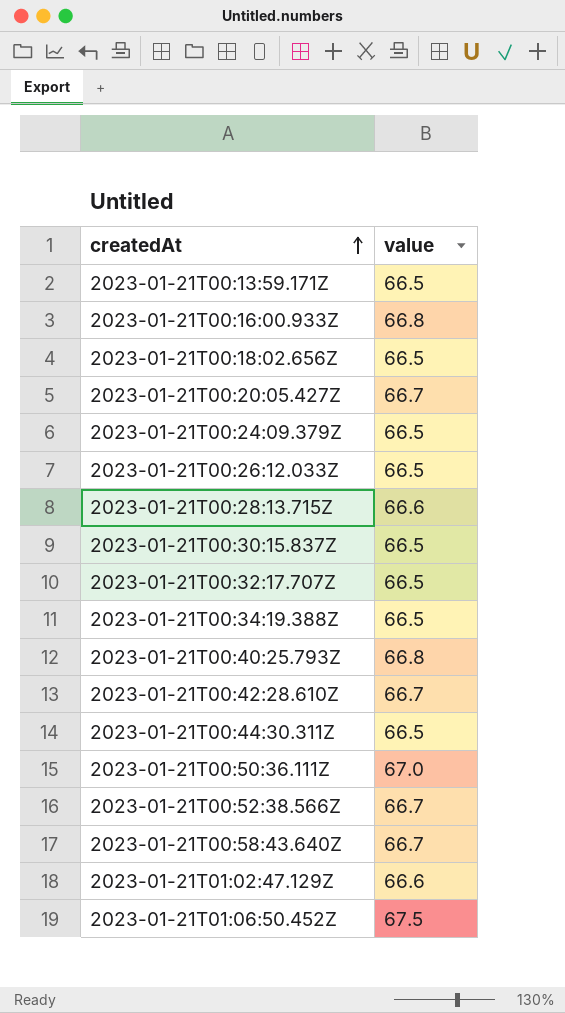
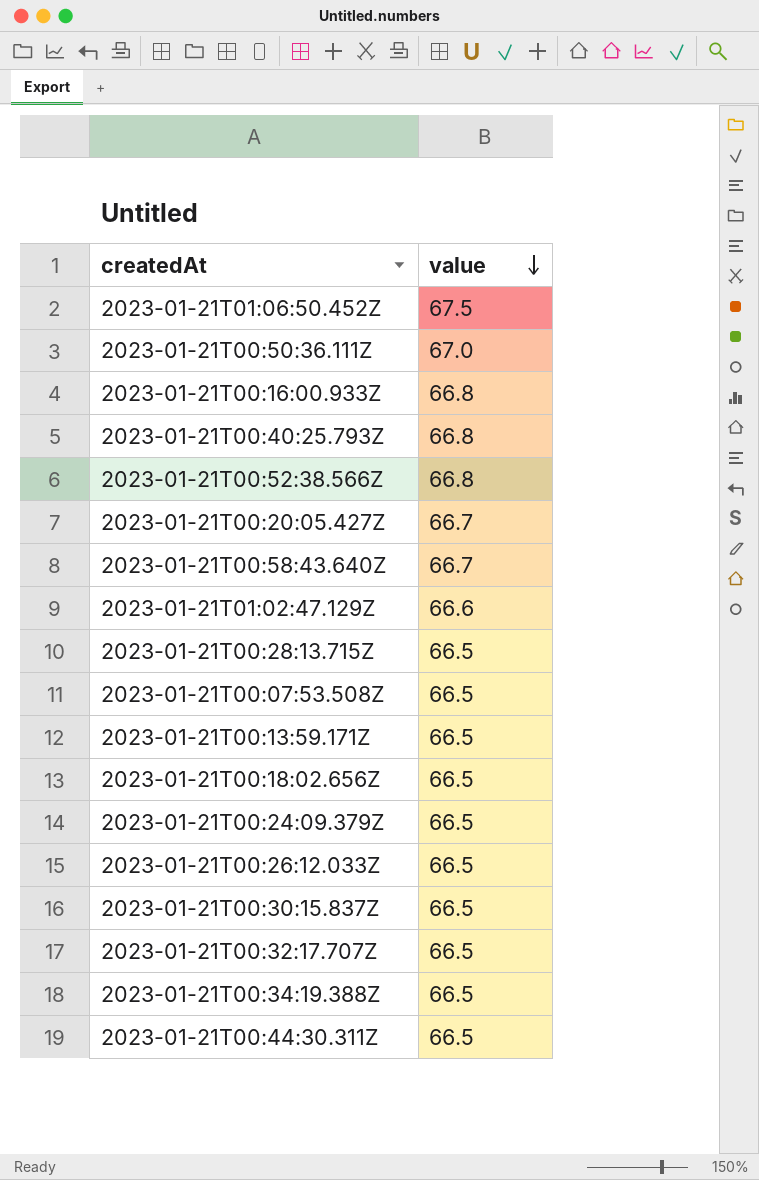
row order: createdAt ascending -> value descending
row 2023-01-21T00:42:28.610Z: 66.7 -> none
2023-01-21T00:52:38.566Z | value: 66.7 -> 66.8
2023-01-21T00:28:13.715Z | value: 66.6 -> 66.5
row 2023-01-21T00:07:53.508Z: none -> 66.5

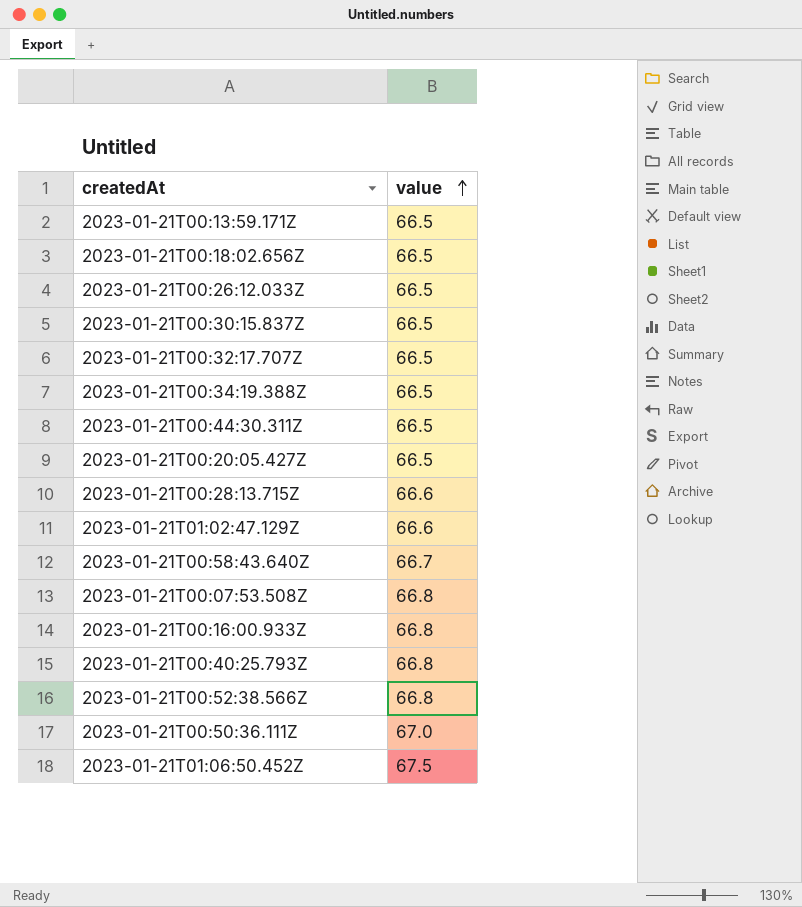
row order: value descending -> value ascending
row 2023-01-21T00:24:09.379Z: 66.5 -> none
2023-01-21T00:20:05.427Z | value: 66.7 -> 66.5
2023-01-21T00:28:13.715Z | value: 66.5 -> 66.6
2023-01-21T00:07:53.508Z | value: 66.5 -> 66.8

